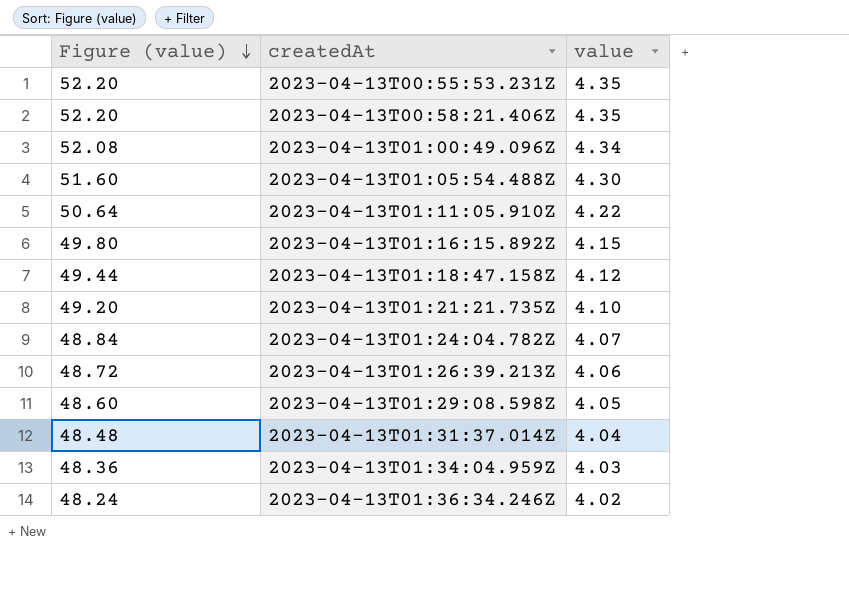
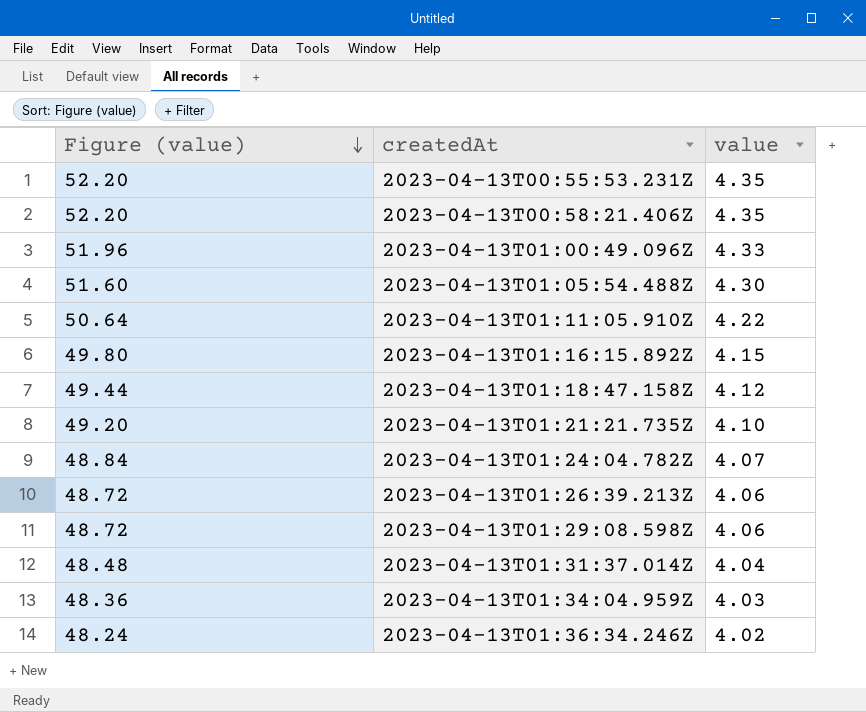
2023-04-13T01:00:49.096Z | Figure (value): 52.08 -> 51.96
2023-04-13T01:00:49.096Z | value: 4.34 -> 4.33
2023-04-13T01:29:08.598Z | Figure (value): 48.60 -> 48.72
2023-04-13T01:29:08.598Z | value: 4.05 -> 4.06

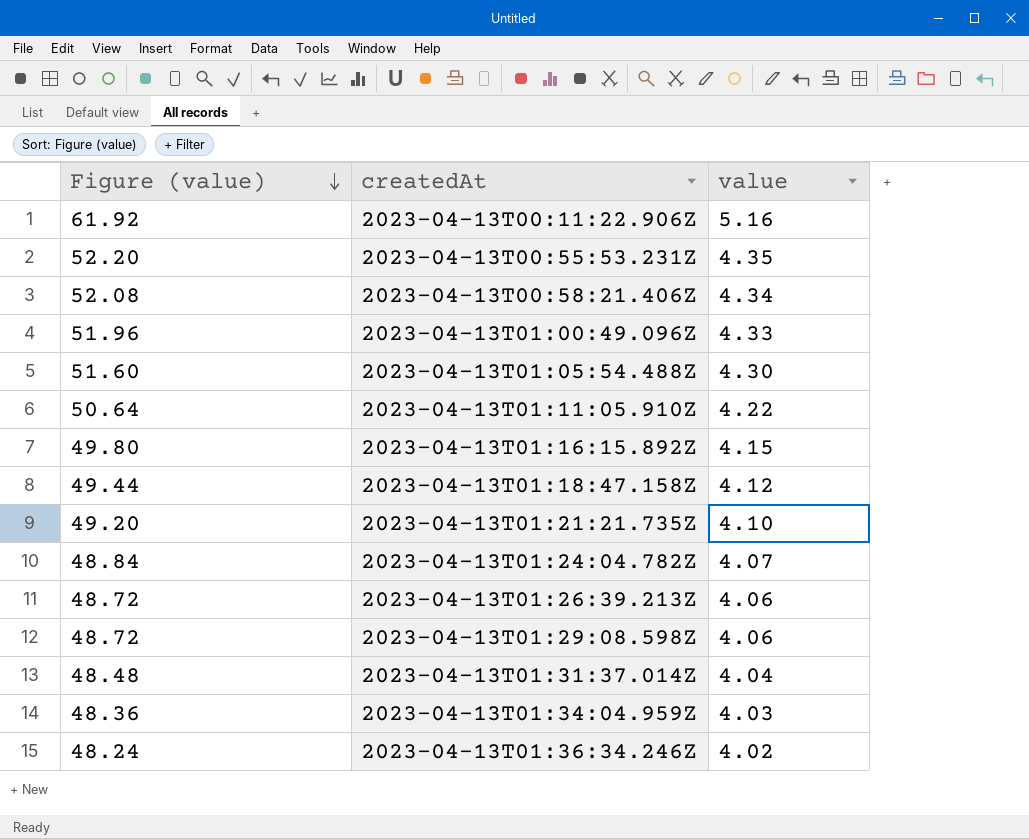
row 2023-04-13T00:11:22.906Z: none -> 61.92 | 5.16
2023-04-13T00:58:21.406Z | Figure (value): 52.20 -> 52.08
2023-04-13T00:58:21.406Z | value: 4.35 -> 4.34

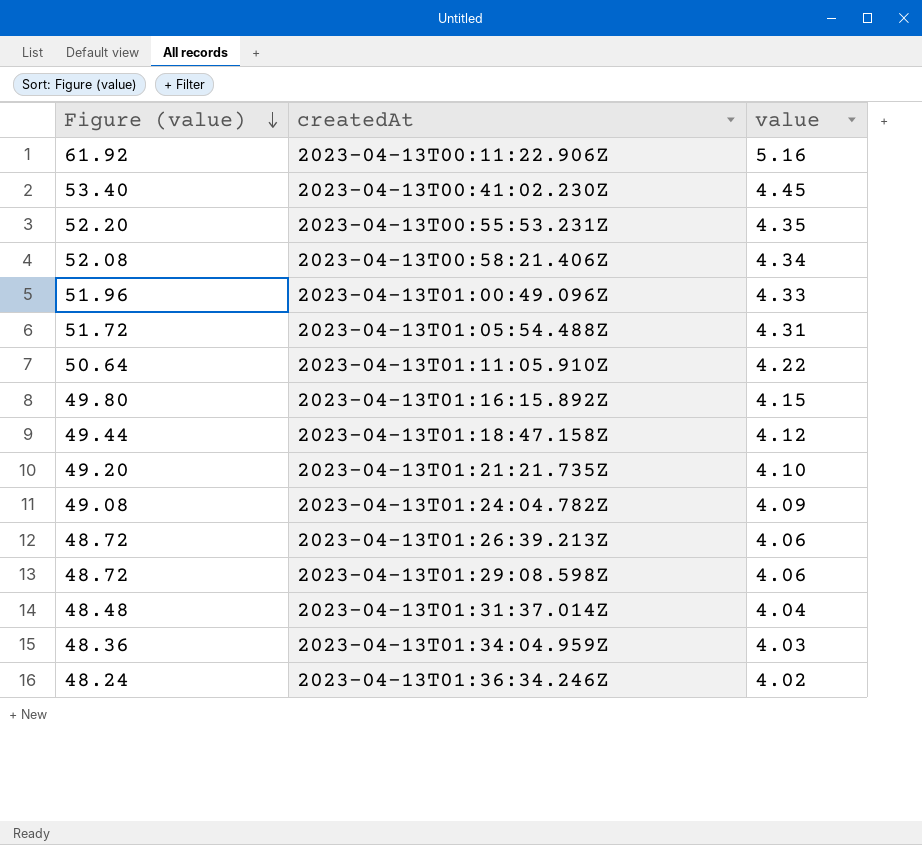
row 2023-04-13T00:41:02.230Z: none -> 53.40 | 4.45
2023-04-13T01:05:54.488Z | Figure (value): 51.60 -> 51.72
2023-04-13T01:05:54.488Z | value: 4.30 -> 4.31
2023-04-13T01:24:04.782Z | Figure (value): 48.84 -> 49.08
2023-04-13T01:24:04.782Z | value: 4.07 -> 4.09

